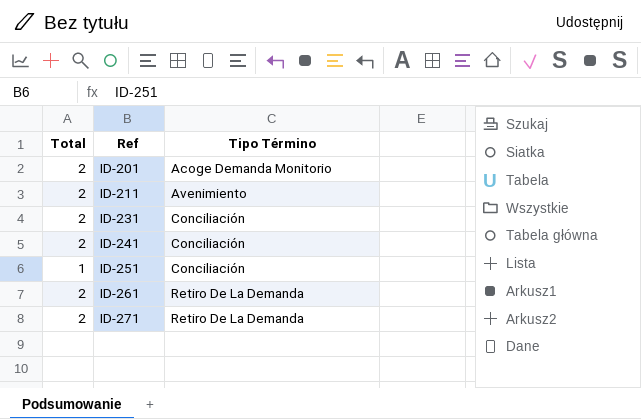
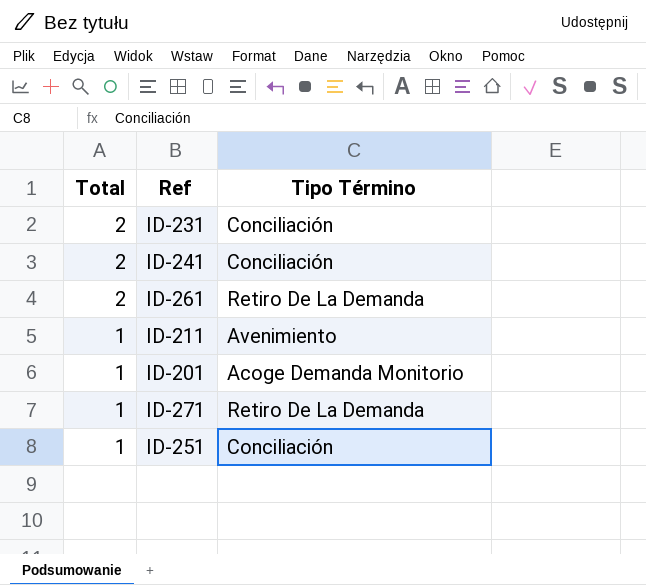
row order: Ref ascending -> Total descending
ID-211 | Total: 2 -> 1
ID-201 | Total: 2 -> 1
ID-271 | Total: 2 -> 1

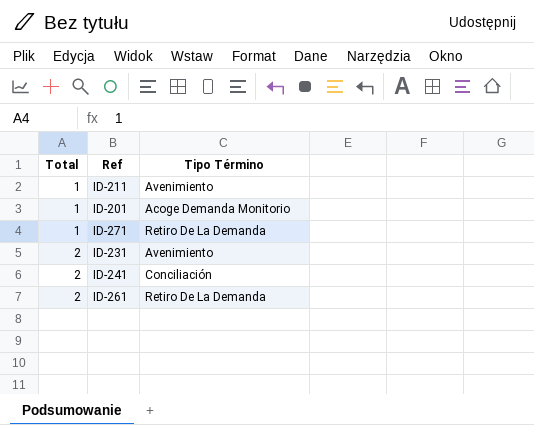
row order: Total descending -> Total ascending
row ID-251: 1 | Conciliación -> none
ID-231 | Tipo Término: Conciliación -> Avenimiento

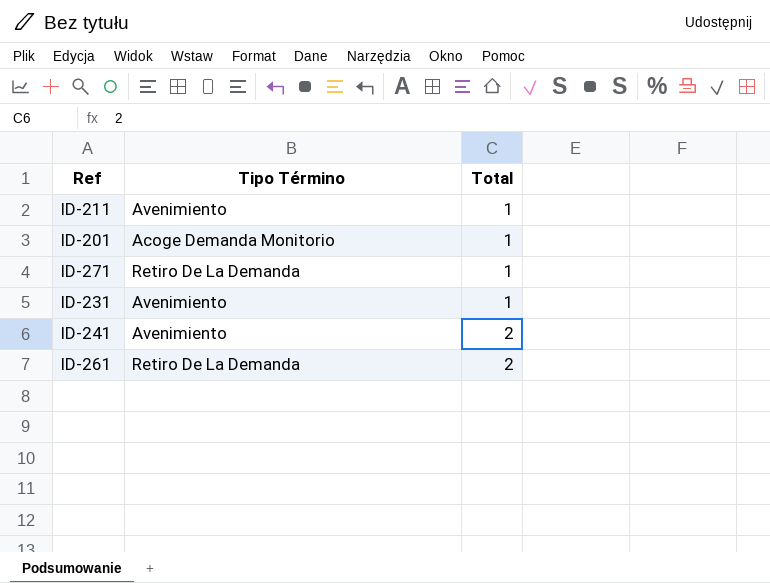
column Total | position: 1 -> 3
ID-231 | Total: 2 -> 1
ID-241 | Tipo Término: Conciliación -> Avenimiento

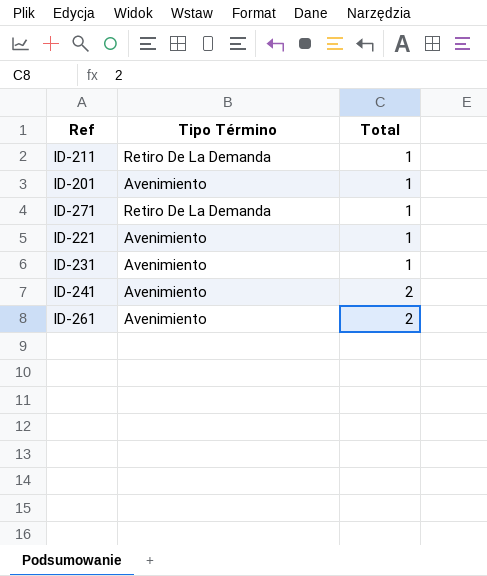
ID-211 | Tipo Término: Avenimiento -> Retiro De La Demanda
ID-201 | Tipo Término: Acoge Demanda Monitorio -> Avenimiento
row ID-221: none -> Avenimiento | 1
ID-261 | Tipo Término: Retiro De La Demanda -> Avenimiento

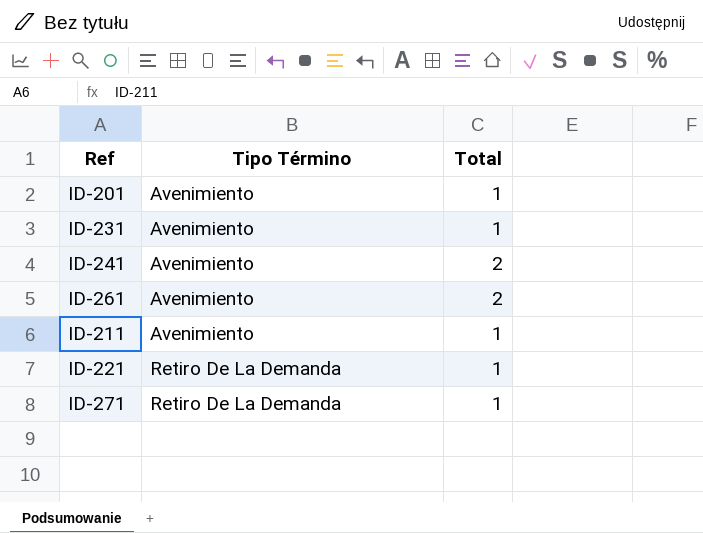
row order: Total ascending -> Tipo Término ascending
ID-211 | Tipo Término: Retiro De La Demanda -> Avenimiento
ID-221 | Tipo Término: Avenimiento -> Retiro De La Demanda

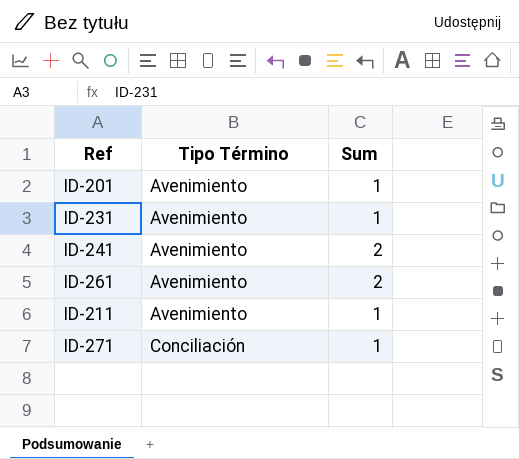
column name: Total -> Sum
row ID-221: Retiro De La Demanda | 1 -> none
ID-271 | Tipo Término: Retiro De La Demanda -> Conciliación

